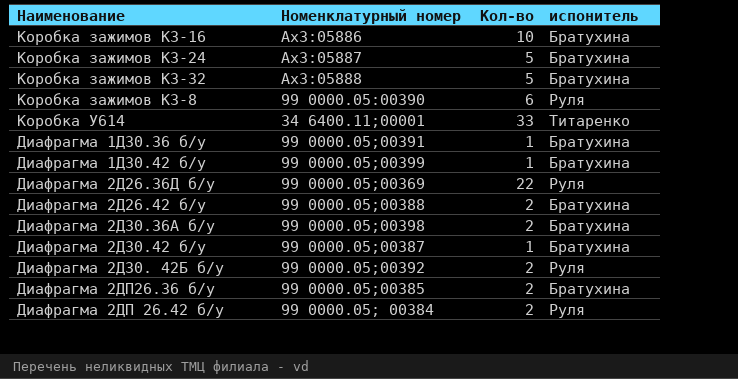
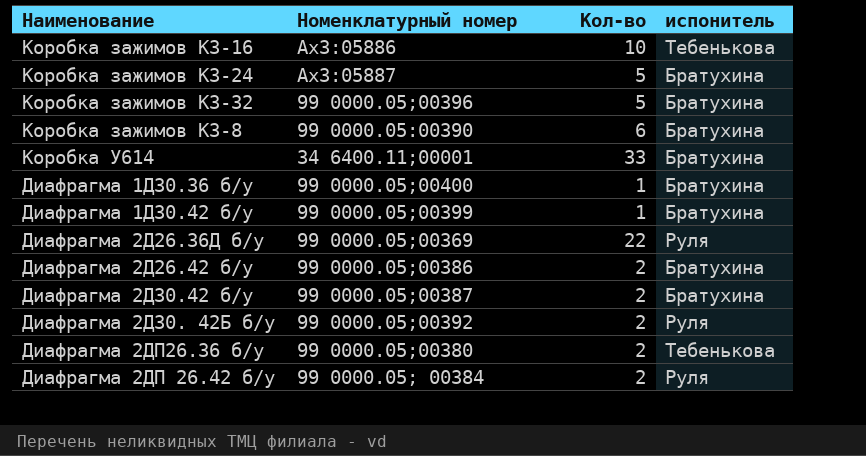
row Диафрагма 2Д30.36А б/у: 99 0000.05;00398 | 2 | Братухина -> none
Коробка зажимов КЗ-16 | испонитель: Братухина -> Тебенькова
Коробка зажимов КЗ-32 | Номенклатурный номер: Ах3:05888 -> 99 0000.05;00396
Коробка зажимов КЗ-8 | испонитель: Руля -> Братухина
Коробка У614 | испонитель: Титаренко -> Братухина
Диафрагма 1Д30.36 б/у | Номенклатурный номер: 99 0000.05;00391 -> 99 0000.05;00400
Диафрагма 2Д26.42 б/у | Номенклатурный номер: 99 0000.05;00388 -> 99 0000.05;00386
Диафрагма 2Д30.42 б/у | Кол-во: 1 -> 2
Диафрагма 2ДП26.36 б/у | Номенклатурный номер: 99 0000.05;00385 -> 99 0000.05;00380
Диафрагма 2ДП26.36 б/у | испонитель: Братухина -> Тебенькова

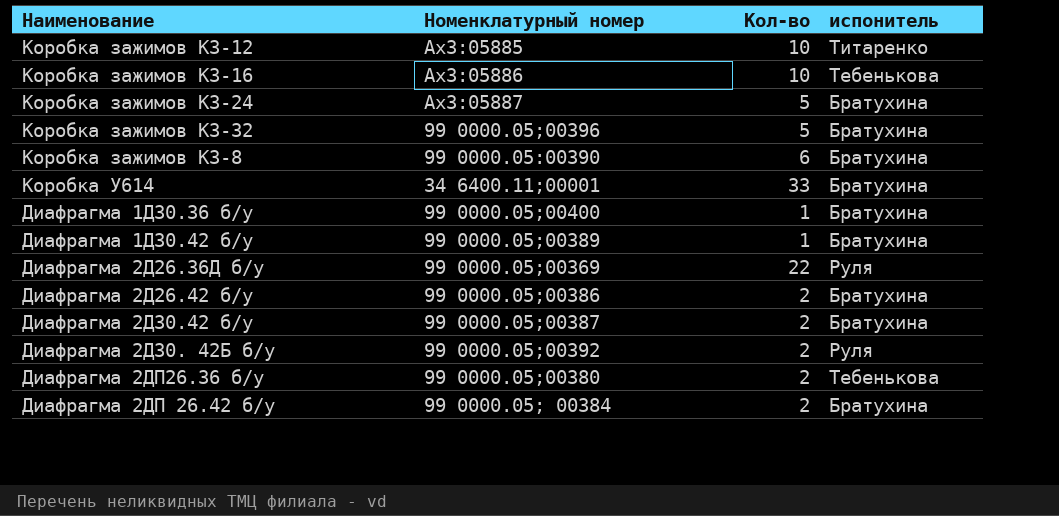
row Коробка зажимов КЗ-12: none -> Ах3:05885 | 10 | Титаренко
Диафрагма 1Д30.42 б/у | Номенклатурный номер: 99 0000.05;00399 -> 99 0000.05;00389
Диафрагма 2ДП 26.42 б/у | испонитель: Руля -> Братухина

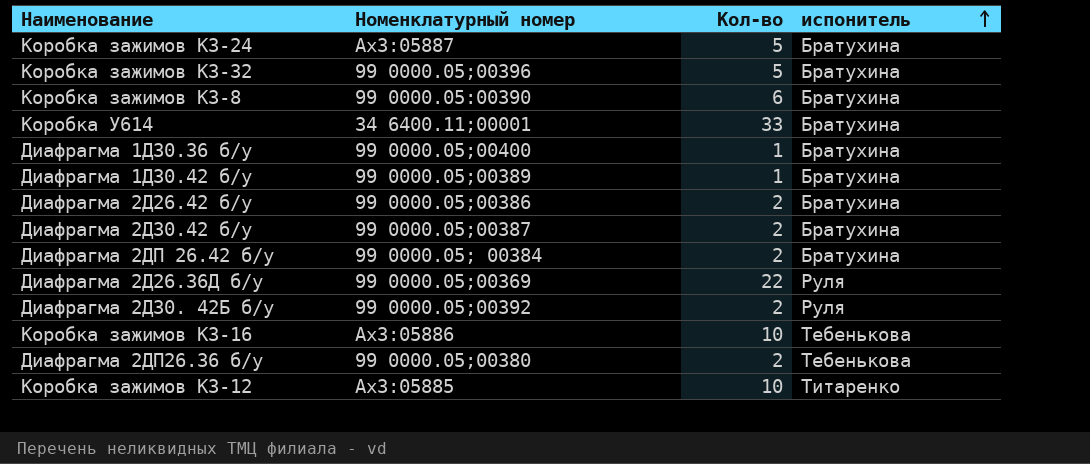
row order: none -> испонитель ascending

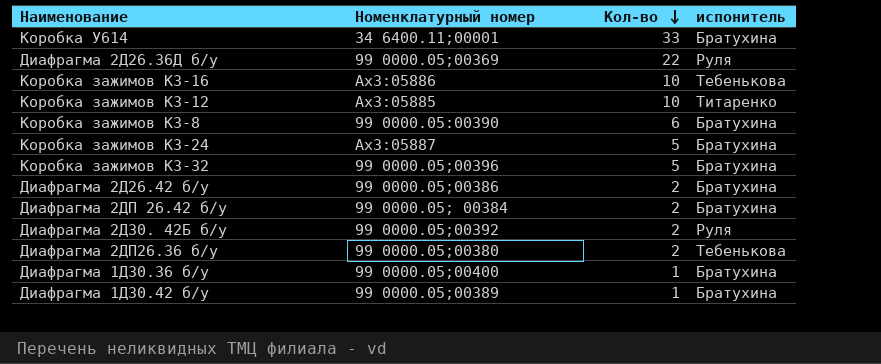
row order: испонитель ascending -> Кол-во descending
row Диафрагма 2Д30.42 б/у: 99 0000.05;00387 | 2 | Братухина -> none

